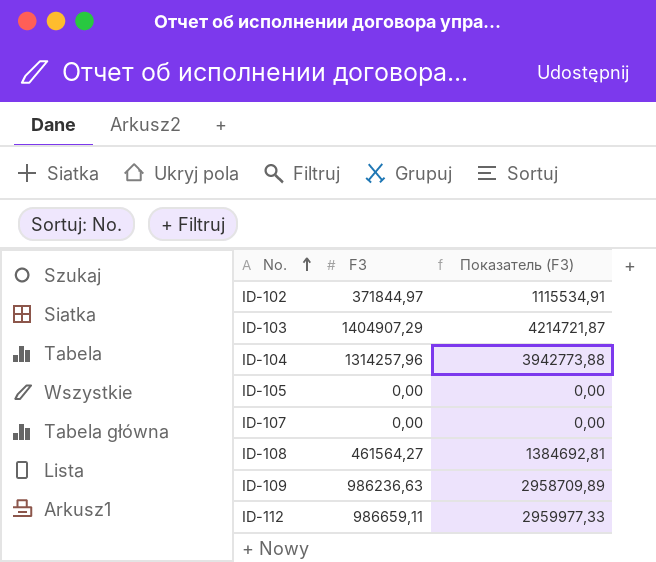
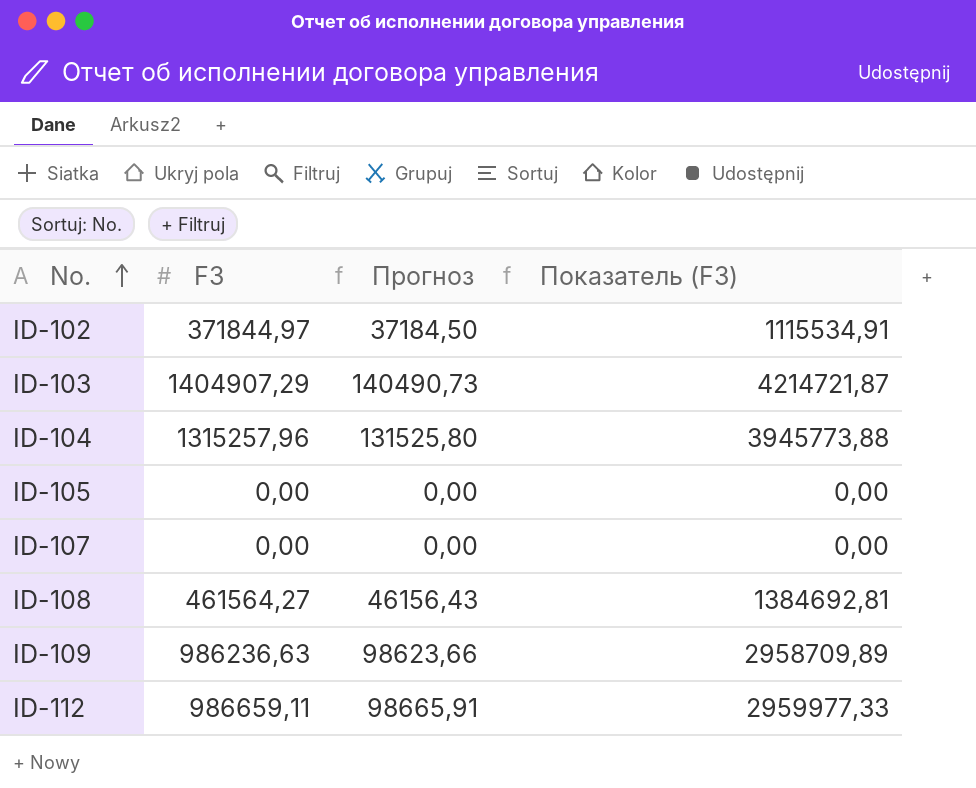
column Прогноз | formula: none -> [F3] * 0,1
ID-104 | F3: 1314257,96 -> 1315257,96
ID-104 | Показатель (F3): 3942773,88 -> 3945773,88

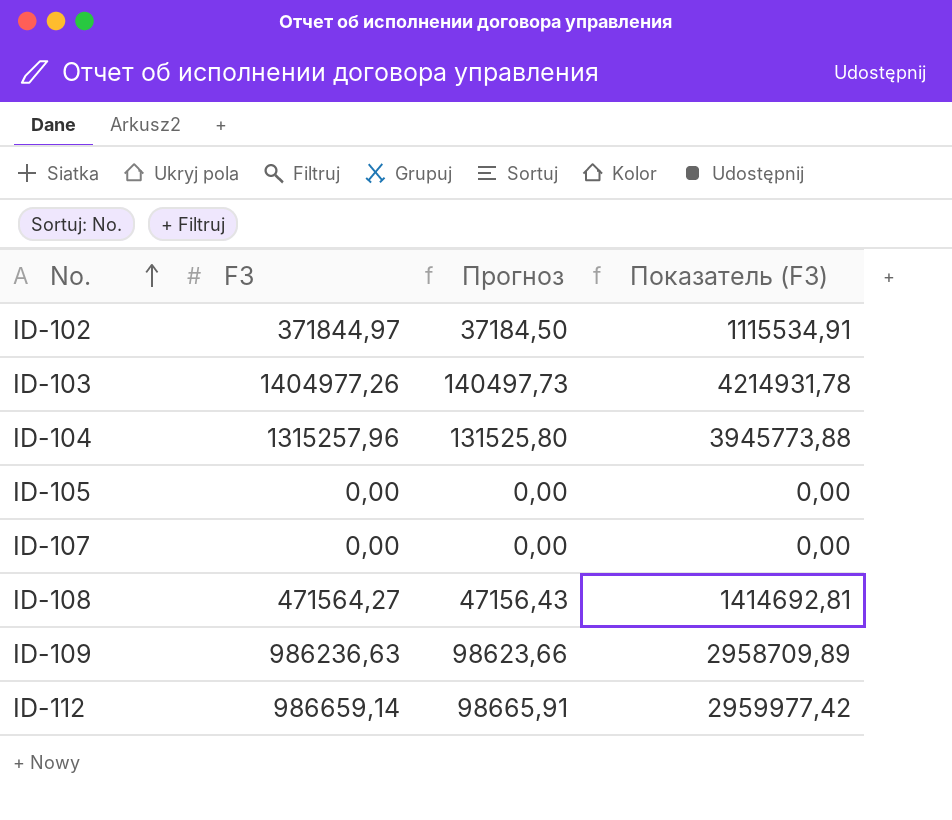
ID-103 | F3: 1404907,29 -> 1404977,26
ID-103 | Прогноз: 140490,73 -> 140497,73
ID-103 | Показатель (F3): 4214721,87 -> 4214931,78
ID-108 | F3: 461564,27 -> 471564,27
ID-108 | Прогноз: 46156,43 -> 47156,43
ID-108 | Показатель (F3): 1384692,81 -> 1414692,81
ID-112 | F3: 986659,11 -> 986659,14
ID-112 | Показатель (F3): 2959977,33 -> 2959977,42

